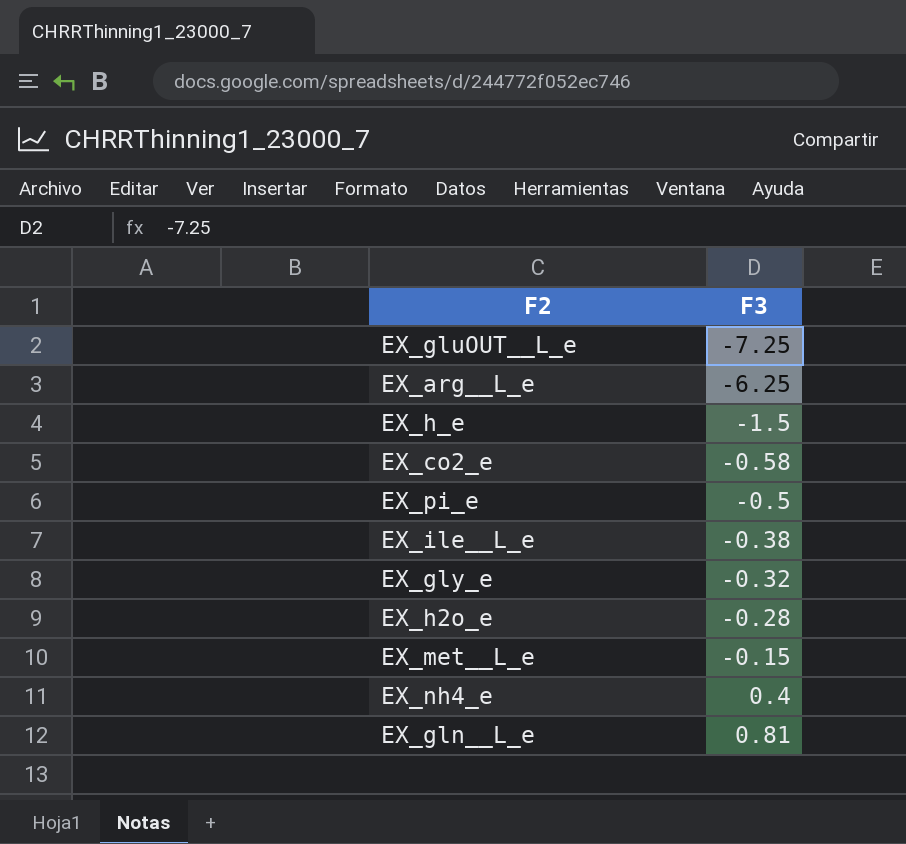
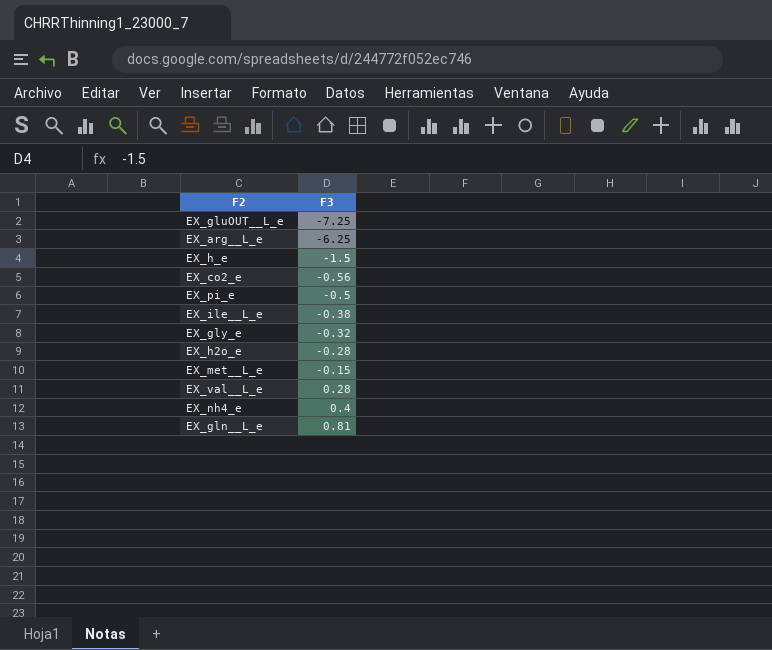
EX_co2_e | F3: -0.58 -> -0.56
row EX_val__L_e: none -> 0.28

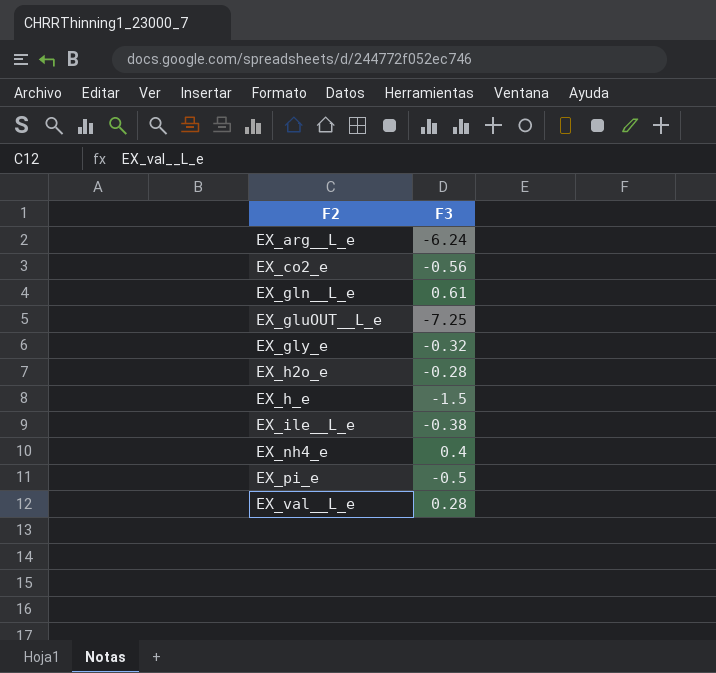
row order: F3 ascending -> F2 ascending
row EX_met__L_e: -0.15 -> none
EX_arg__L_e | F3: -6.25 -> -6.24
EX_gln__L_e | F3: 0.81 -> 0.61

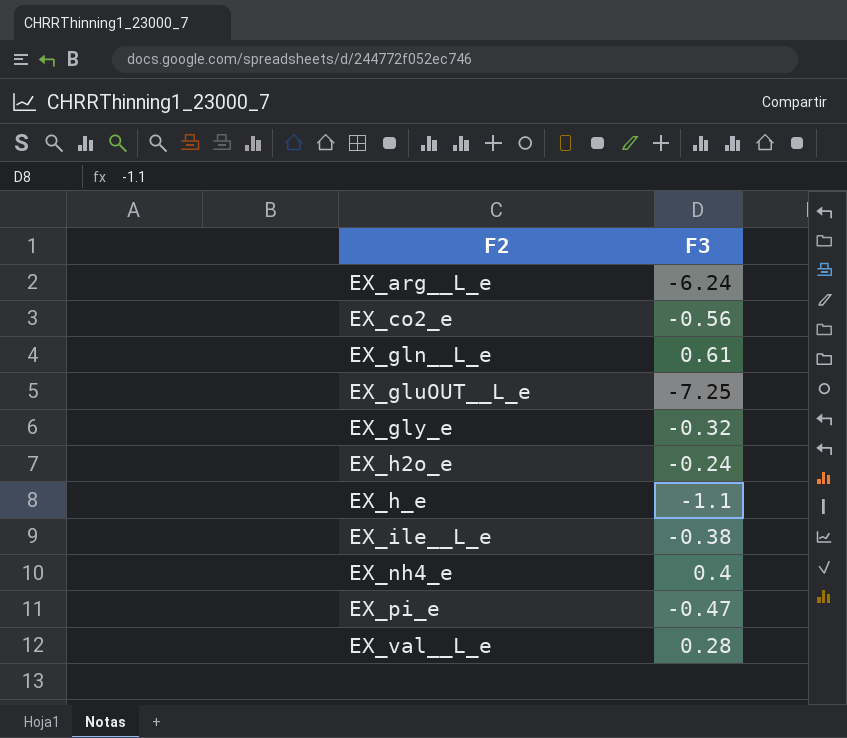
EX_h2o_e | F3: -0.28 -> -0.24
EX_h_e | F3: -1.5 -> -1.1
EX_pi_e | F3: -0.5 -> -0.47

